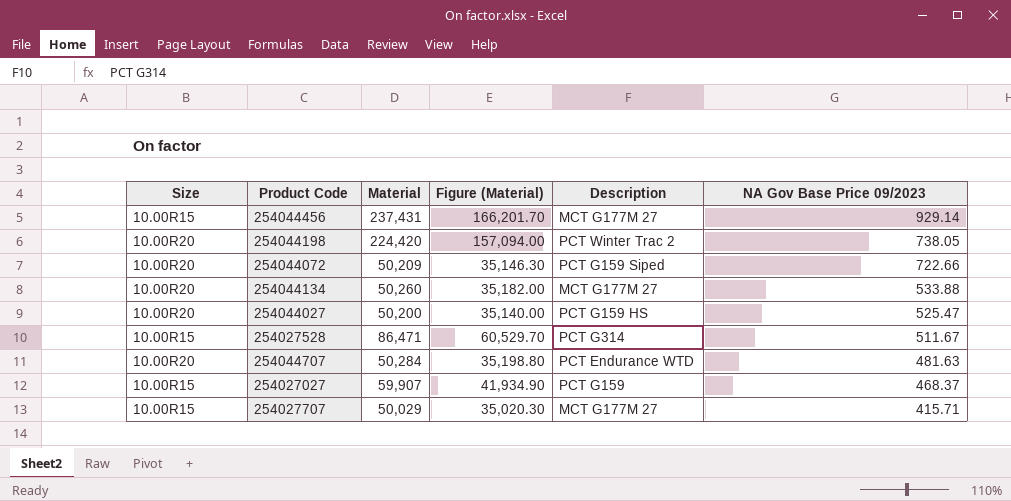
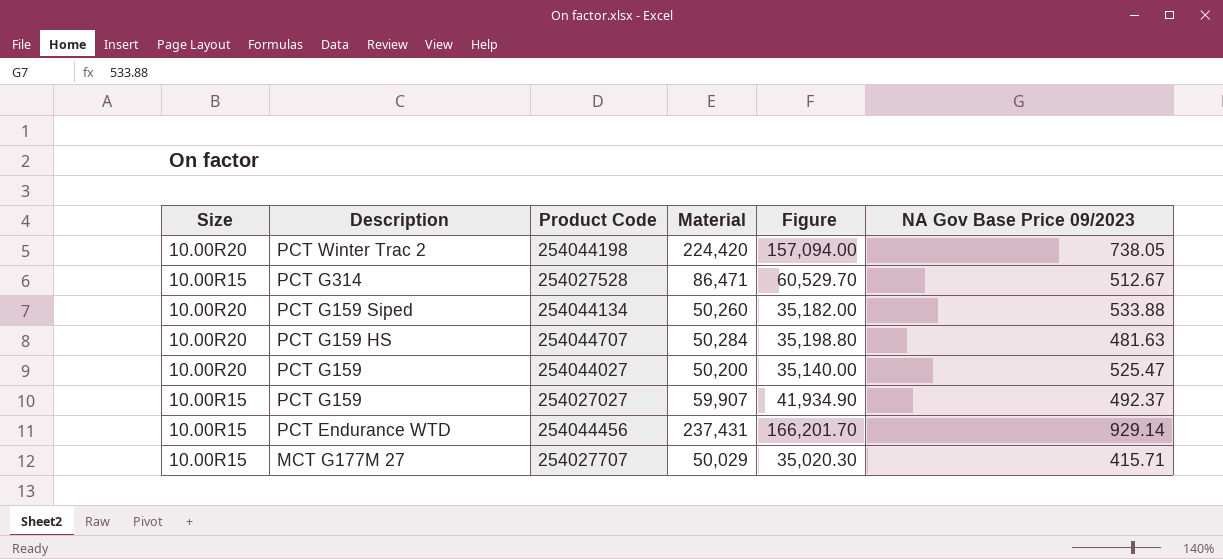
row order: NA Gov Base Price 09/2023 descending -> Description descending
column Description | position: 5 -> 2
column name: Figure (Material) -> Figure
row 254044072: 10.00R20 | 50,209 | 35,146.30 | PCT G159 Siped | 722.66 -> none
254027528 | NA Gov Base Price 09/2023: 511.67 -> 512.67
254044134 | Description: MCT G177M 27 -> PCT G159 Siped
254044707 | Description: PCT Endurance WTD -> PCT G159 HS
254044027 | Description: PCT G159 HS -> PCT G159
254027027 | NA Gov Base Price 09/2023: 468.37 -> 492.37
254044456 | Description: MCT G177M 27 -> PCT Endurance WTD

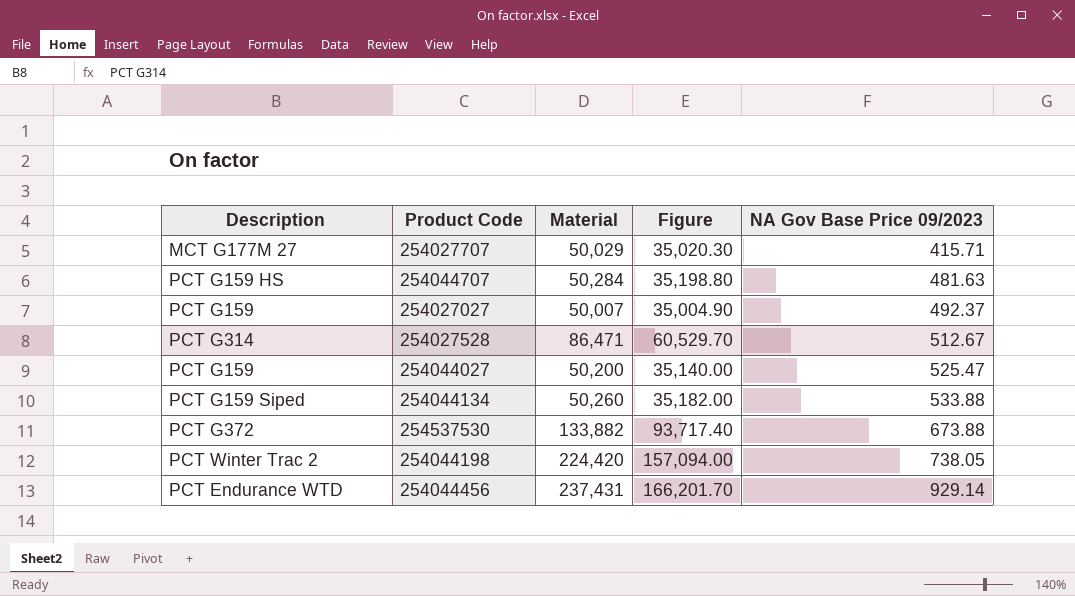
row order: Description descending -> NA Gov Base Price 09/2023 ascending
column Size | position: 1 -> none
254027027 | Material: 59,907 -> 50,007
254027027 | Figure: 41,934.90 -> 35,004.90
row 254537530: none -> PCT G372 | 133,882 | 93,717.40 | 673.88

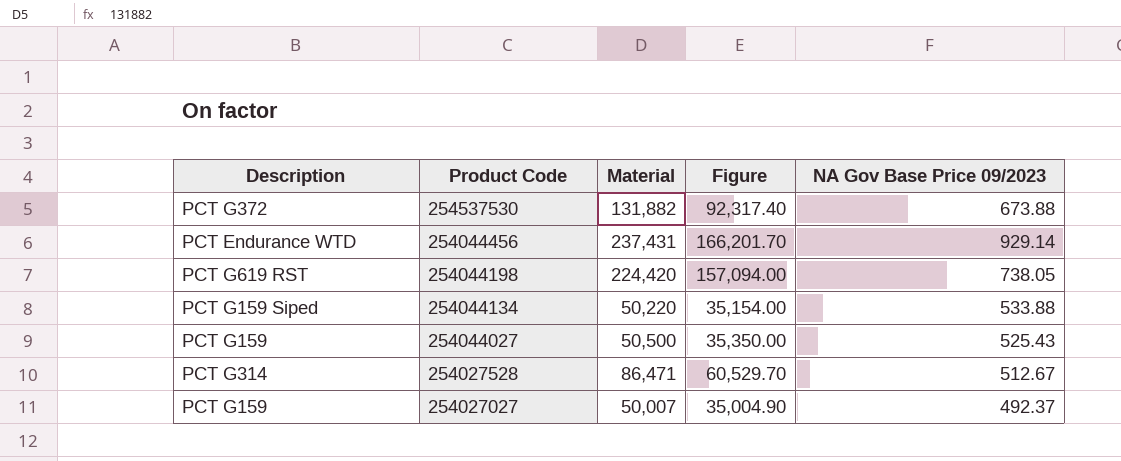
row order: NA Gov Base Price 09/2023 ascending -> Product Code descending
row 254027707: MCT G177M 27 | 50,029 | 35,020.30 | 415.71 -> none
row 254044707: PCT G159 HS | 50,284 | 35,198.80 | 481.63 -> none
254537530 | Material: 133,882 -> 131,882
254537530 | Figure: 93,717.40 -> 92,317.40
254044198 | Description: PCT Winter Trac 2 -> PCT G619 RST
254044134 | Material: 50,260 -> 50,220
254044134 | Figure: 35,182.00 -> 35,154.00
254044027 | Material: 50,200 -> 50,500
254044027 | Figure: 35,140.00 -> 35,350.00
254044027 | NA Gov Base Price 09/2023: 525.47 -> 525.43

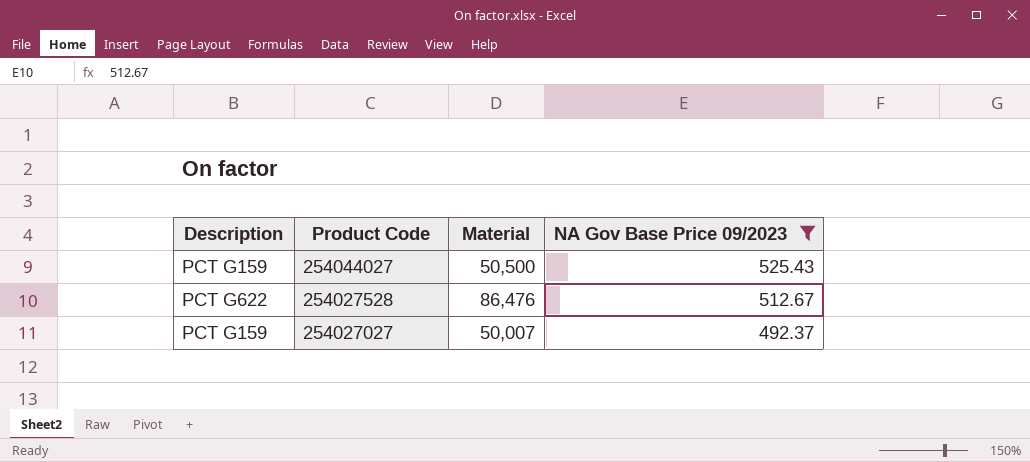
filter: none -> NA Gov Base Price 09/2023 <= 525.43
column Figure | formula: [Material] * 0.7 -> none
254027528 | Description: PCT G314 -> PCT G622
254027528 | Material: 86,471 -> 86,476

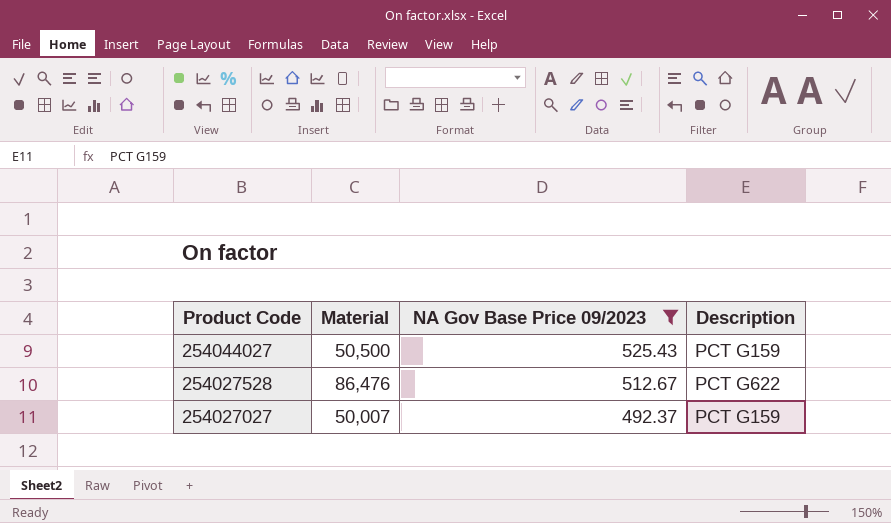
column Description | position: 1 -> 4

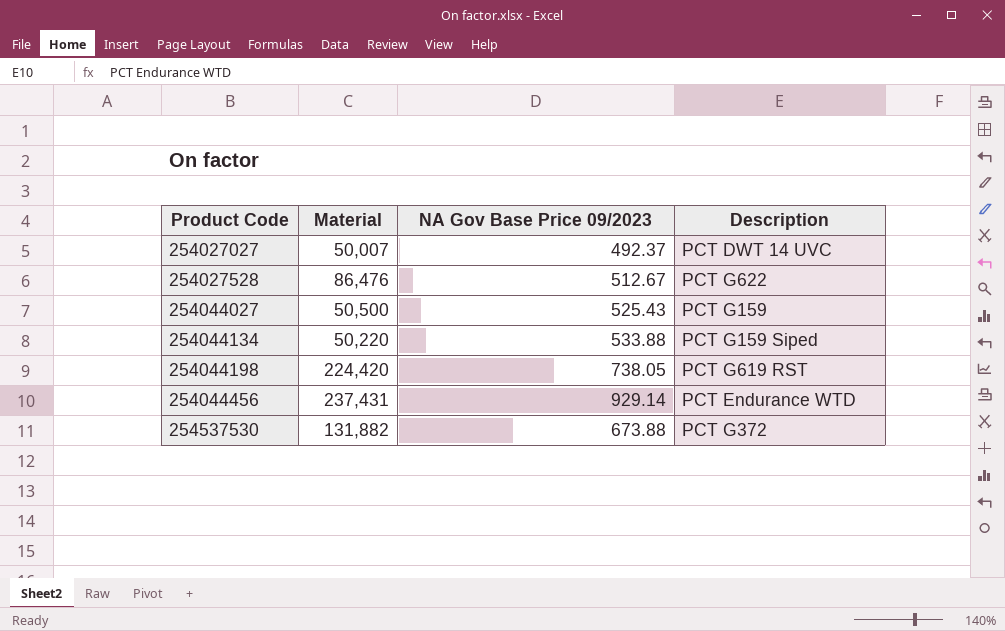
filter: NA Gov Base Price 09/2023 <= 525.43 -> none
row order: Product Code descending -> Product Code ascending
254027027 | Description: PCT G159 -> PCT DWT 14 UVC

